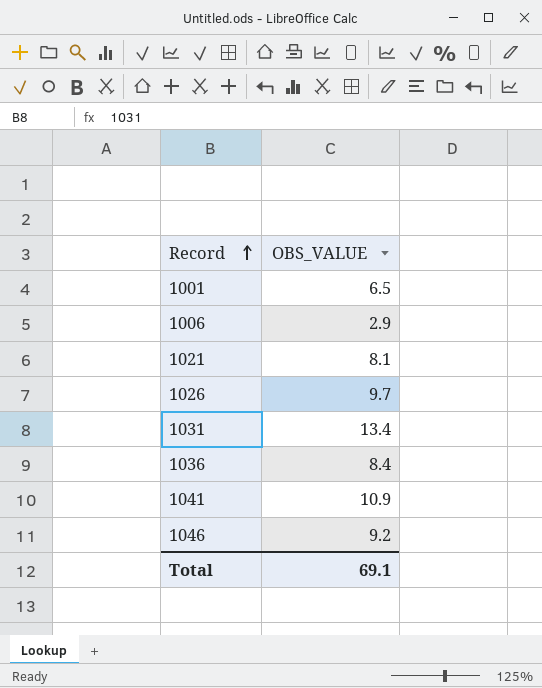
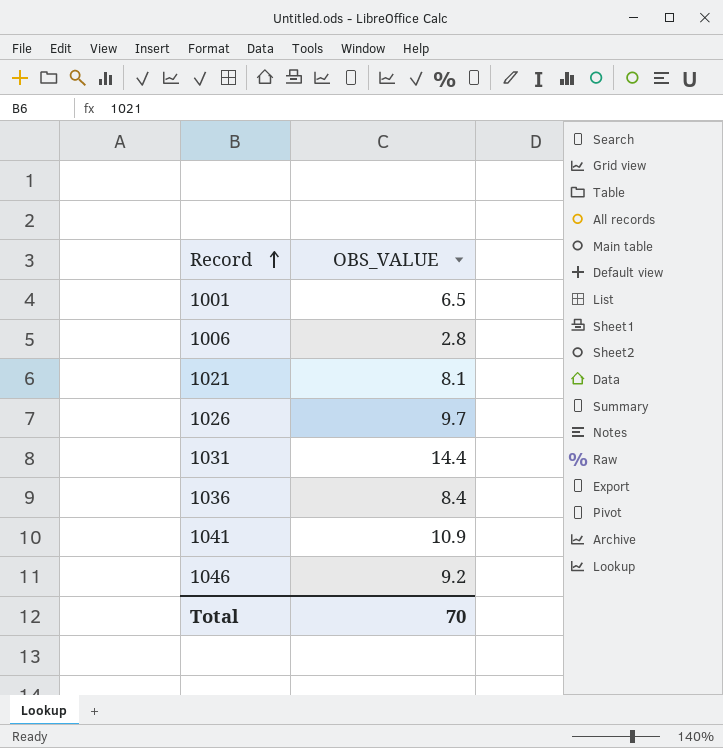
1006 | OBS_VALUE: 2.9 -> 2.8
1031 | OBS_VALUE: 13.4 -> 14.4
Total | OBS_VALUE: 69.1 -> 70

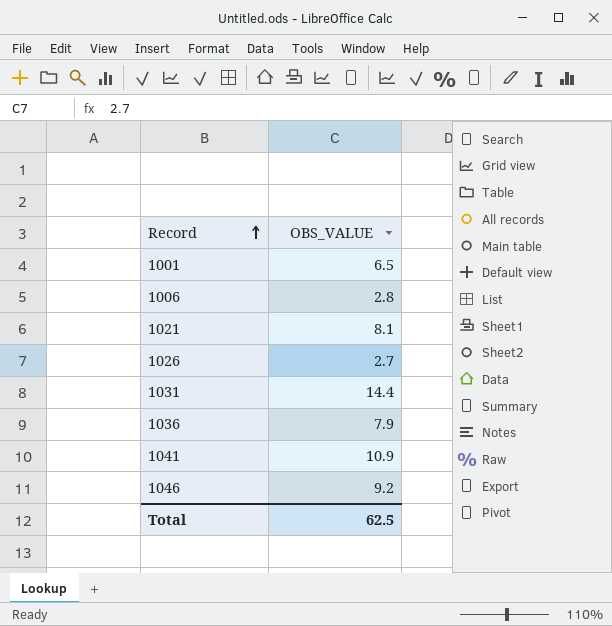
1026 | OBS_VALUE: 9.7 -> 2.7
1036 | OBS_VALUE: 8.4 -> 7.9
Total | OBS_VALUE: 70 -> 62.5

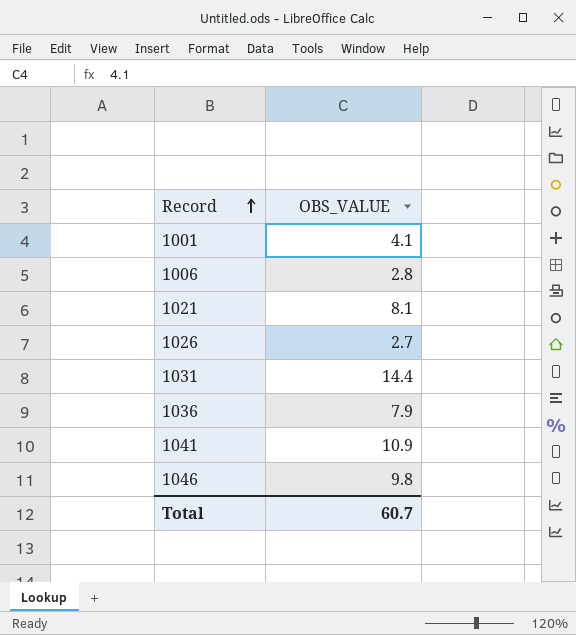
1001 | OBS_VALUE: 6.5 -> 4.1
1046 | OBS_VALUE: 9.2 -> 9.8
Total | OBS_VALUE: 62.5 -> 60.7

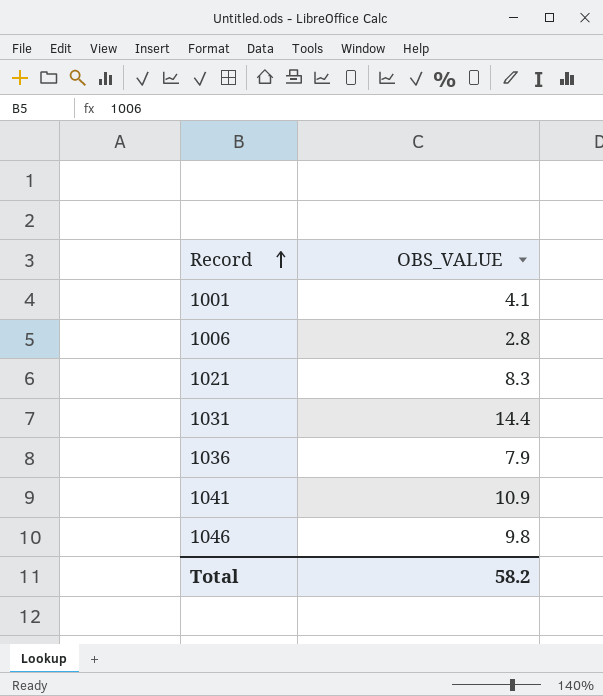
row 1026: 2.7 -> none
1021 | OBS_VALUE: 8.1 -> 8.3
Total | OBS_VALUE: 60.7 -> 58.2

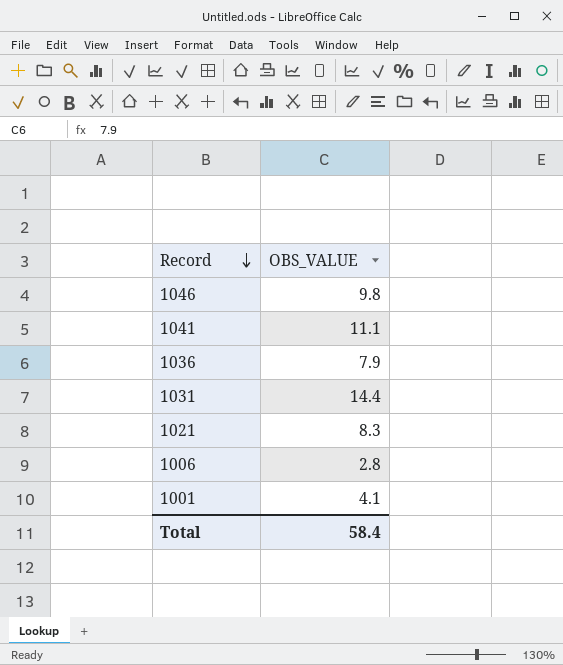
row order: Record ascending -> Record descending
1041 | OBS_VALUE: 10.9 -> 11.1
Total | OBS_VALUE: 58.2 -> 58.4

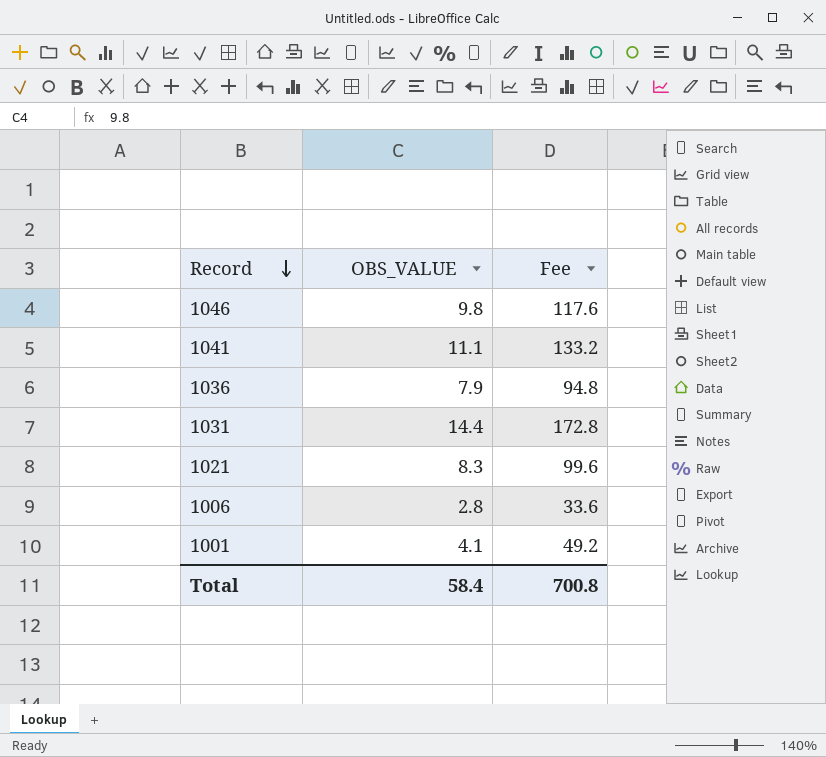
column Fee | formula: none -> [OBS_VALUE] * 12

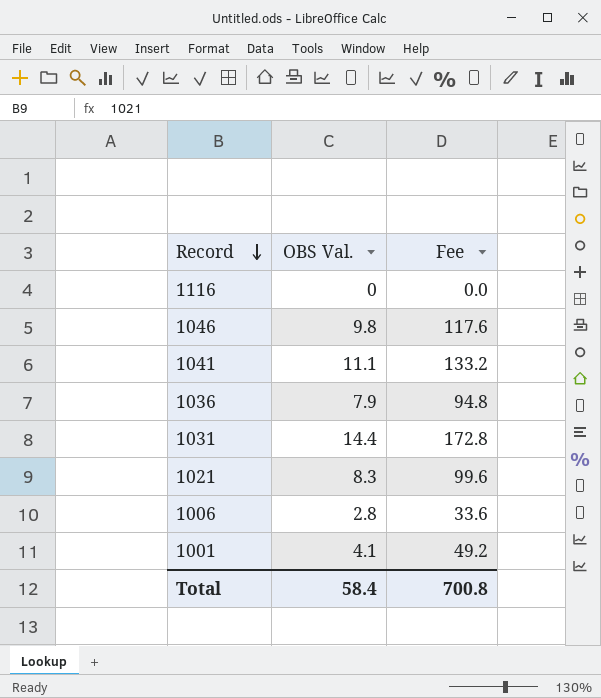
column name: OBS_VALUE -> OBS Val.
row 1116: none -> 0 | 0.0

